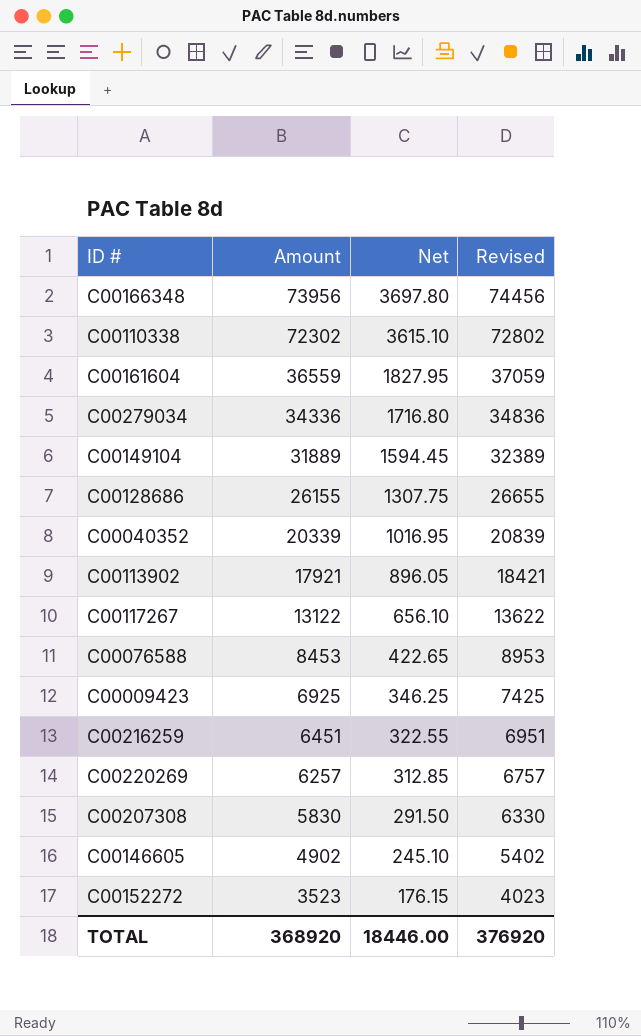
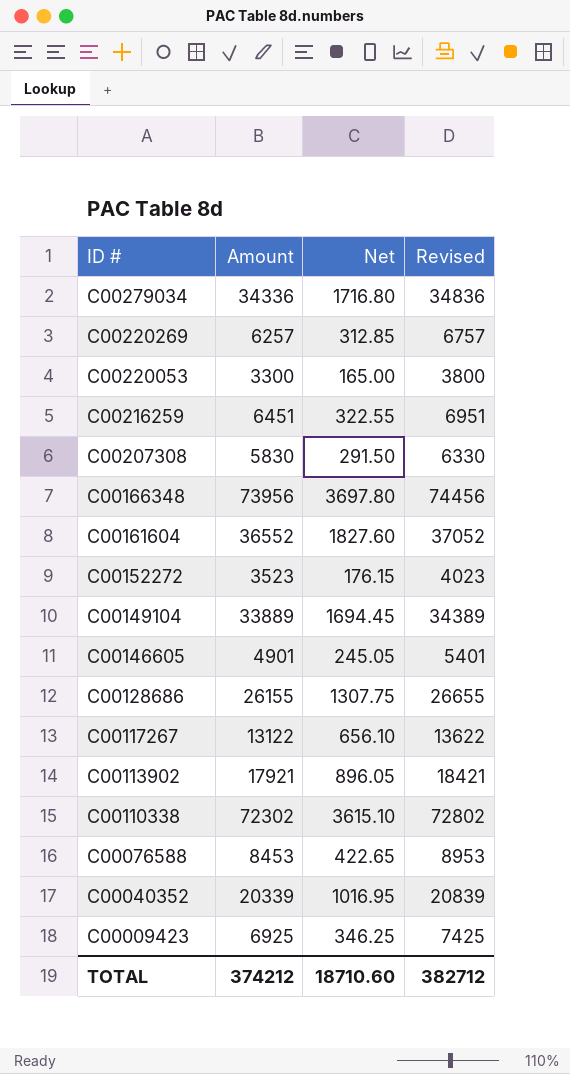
row order: Amount descending -> ID # descending
row C00220053: none -> 3300 | 165.00 | 3800
C00161604 | Amount: 36559 -> 36552
C00161604 | Net: 1827.95 -> 1827.60
C00161604 | Revised: 37059 -> 37052
C00149104 | Amount: 31889 -> 33889
C00149104 | Net: 1594.45 -> 1694.45
C00149104 | Revised: 32389 -> 34389
C00146605 | Amount: 4902 -> 4901
C00146605 | Net: 245.10 -> 245.05
C00146605 | Revised: 5402 -> 5401
TOTAL | Amount: 368920 -> 374212
TOTAL | Net: 18446.00 -> 18710.60
TOTAL | Revised: 376920 -> 382712

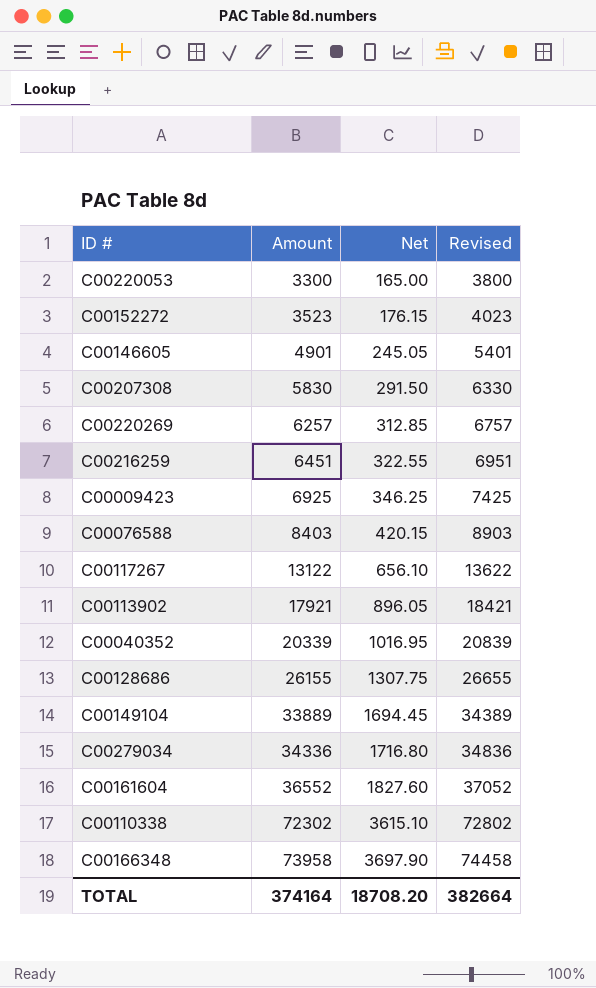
row order: ID # descending -> Amount ascending
C00076588 | Amount: 8453 -> 8403
C00076588 | Net: 422.65 -> 420.15
C00076588 | Revised: 8953 -> 8903
C00166348 | Amount: 73956 -> 73958
C00166348 | Net: 3697.80 -> 3697.90
C00166348 | Revised: 74456 -> 74458
TOTAL | Amount: 374212 -> 374164
TOTAL | Net: 18710.60 -> 18708.20
TOTAL | Revised: 382712 -> 382664

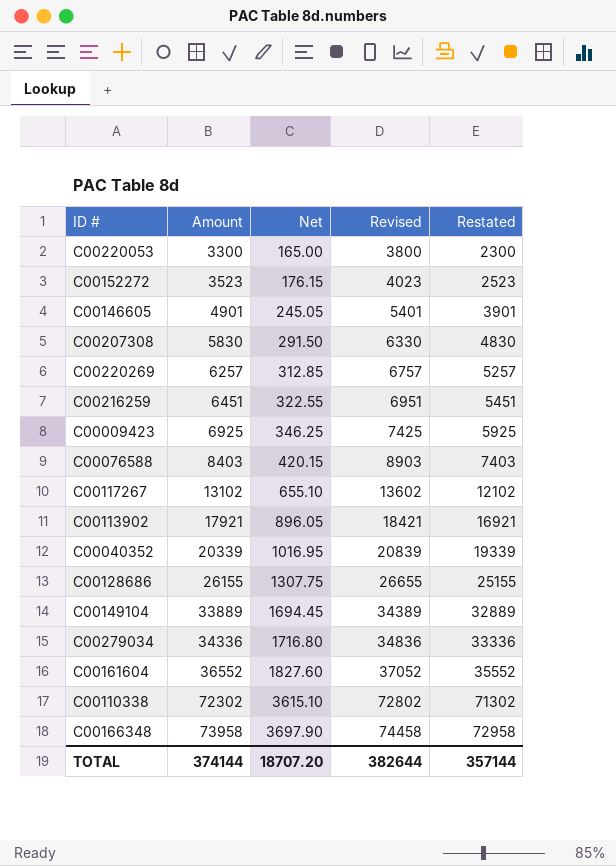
column Restated | formula: none -> [Amount] - 1000
C00117267 | Amount: 13122 -> 13102
C00117267 | Net: 656.10 -> 655.10
C00117267 | Revised: 13622 -> 13602
TOTAL | Amount: 374164 -> 374144
TOTAL | Net: 18708.20 -> 18707.20
TOTAL | Revised: 382664 -> 382644

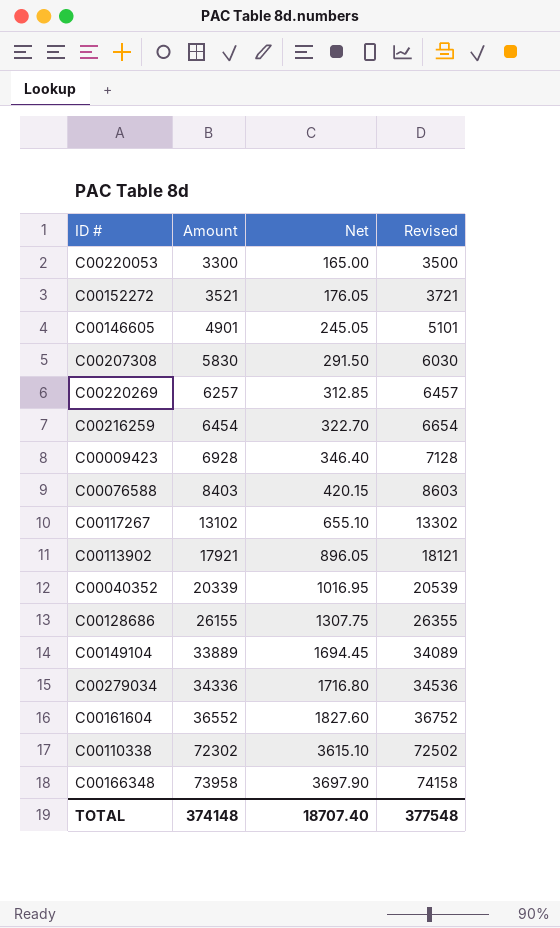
column Restated | formula: [Amount] - 1000 -> none
column Revised | formula: [Amount] + 500 -> [Amount] + 200
C00152272 | Amount: 3523 -> 3521
C00152272 | Net: 176.15 -> 176.05
C00216259 | Amount: 6451 -> 6454
C00216259 | Net: 322.55 -> 322.70
C00009423 | Amount: 6925 -> 6928
C00009423 | Net: 346.25 -> 346.40
TOTAL | Amount: 374144 -> 374148
TOTAL | Net: 18707.20 -> 18707.40
TOTAL | Revised: 382644 -> 377548

